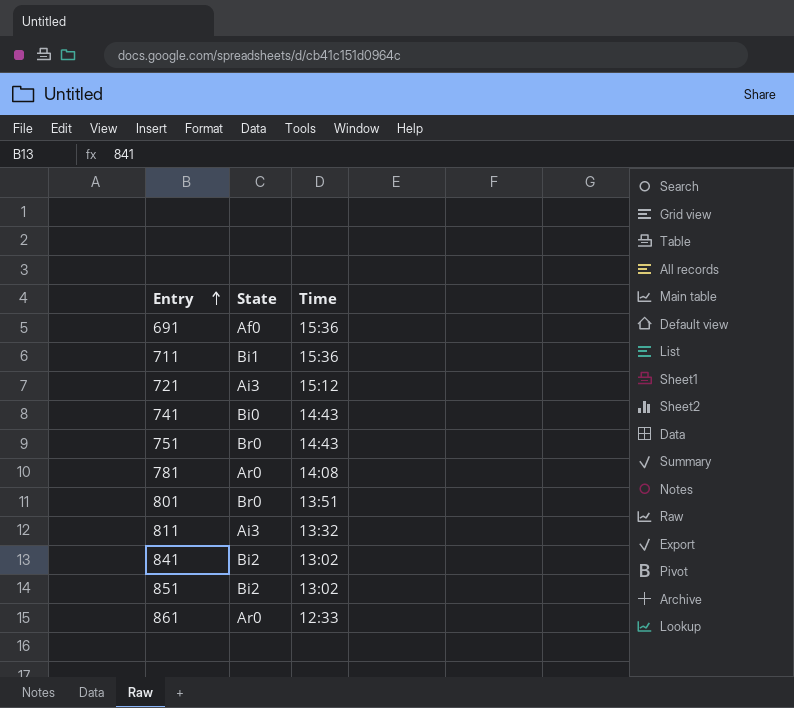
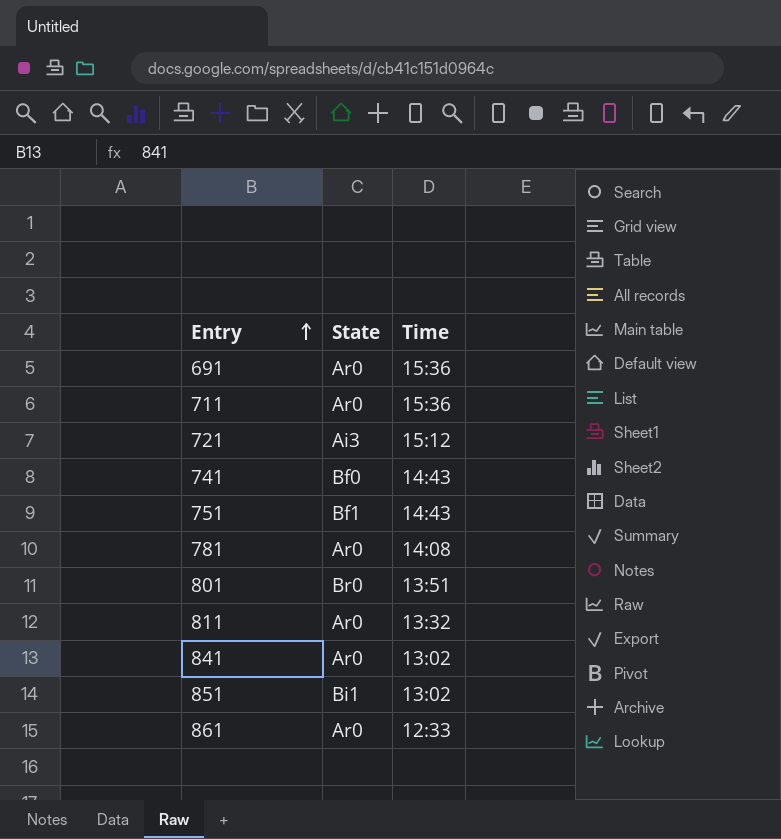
691 | State: Af0 -> Ar0
711 | State: Bi1 -> Ar0
741 | State: Bi0 -> Bf0
751 | State: Br0 -> Bf1
811 | State: Ai3 -> Ar0
841 | State: Bi2 -> Ar0
851 | State: Bi2 -> Bi1

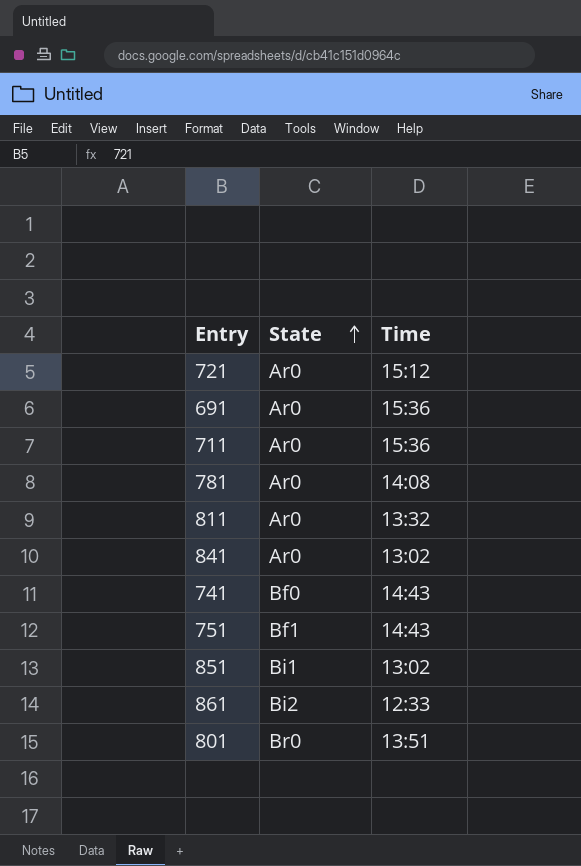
row order: Entry ascending -> State ascending
721 | State: Ai3 -> Ar0
861 | State: Ar0 -> Bi2

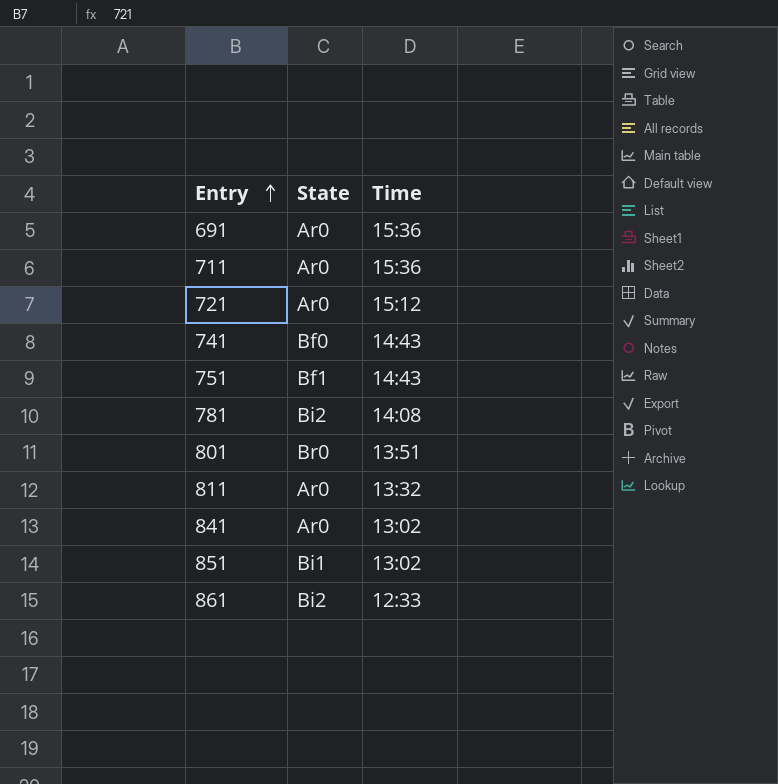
row order: State ascending -> Entry ascending
781 | State: Ar0 -> Bi2

